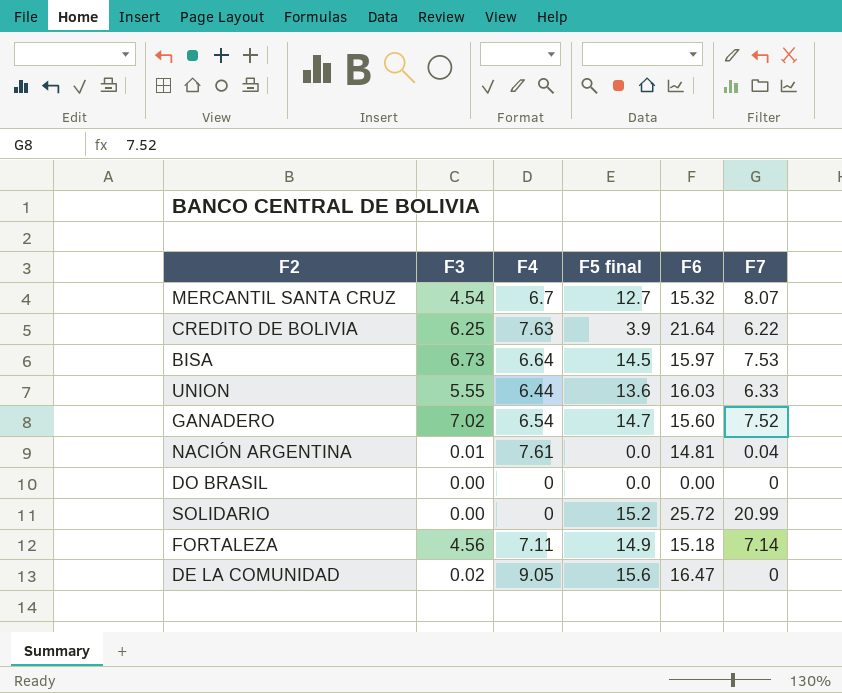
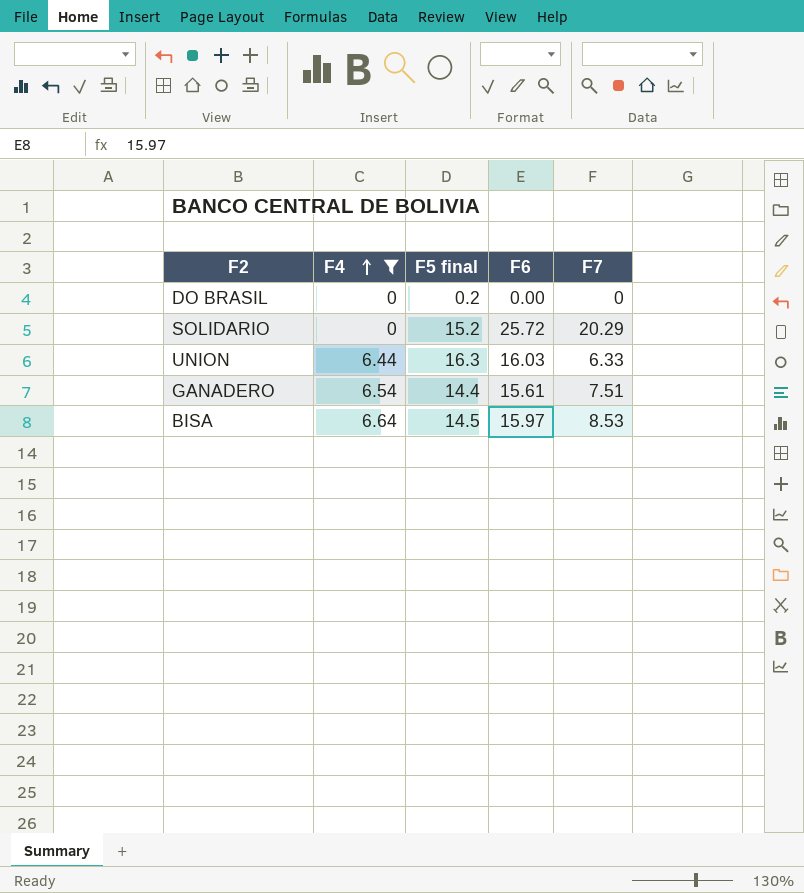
filter: none -> F4 <= 6.64
row order: none -> F4 ascending
column F3 | position: 2 -> none
DO BRASIL | F5 final: 0.0 -> 0.2
SOLIDARIO | F7: 20.99 -> 20.29
UNION | F5 final: 13.6 -> 16.3
GANADERO | F5 final: 14.7 -> 14.4
GANADERO | F6: 15.60 -> 15.61
GANADERO | F7: 7.52 -> 7.51
BISA | F7: 7.53 -> 8.53

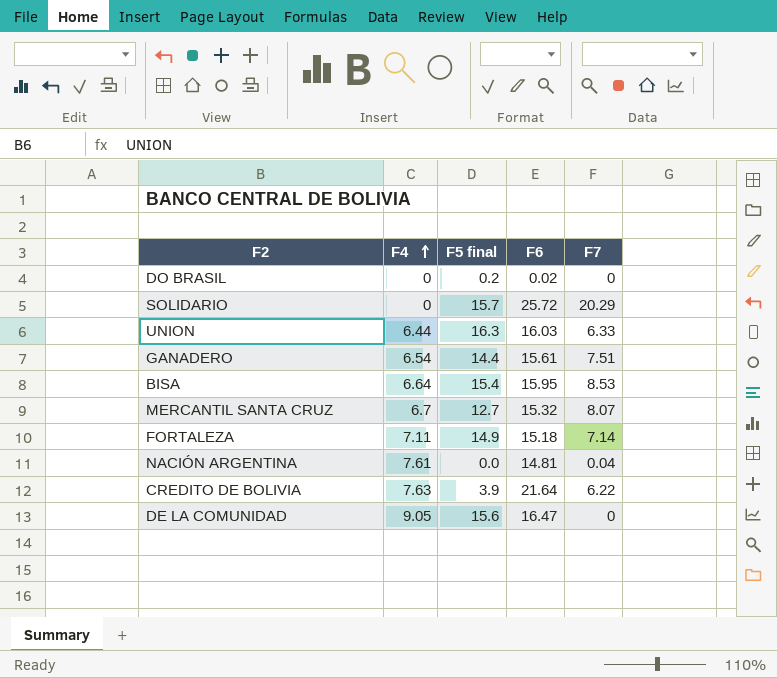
filter: F4 <= 6.64 -> none
DO BRASIL | F6: 0.00 -> 0.02
SOLIDARIO | F5 final: 15.2 -> 15.7
BISA | F5 final: 14.5 -> 15.4
BISA | F6: 15.97 -> 15.95

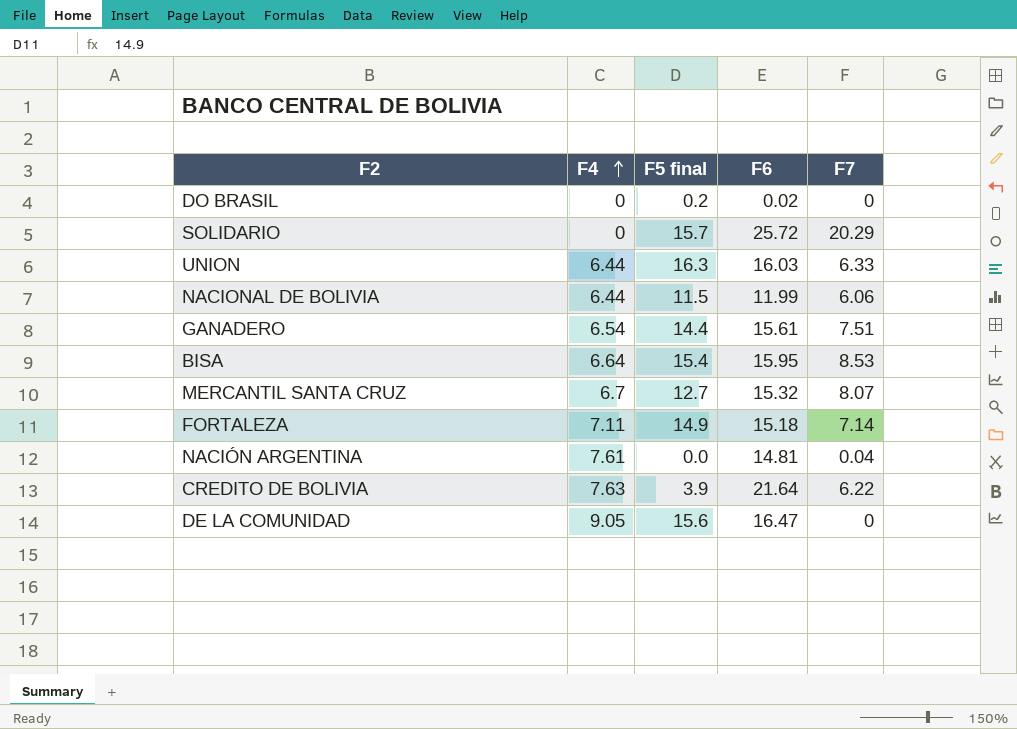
row NACIONAL DE BOLIVIA: none -> 6.44 | 11.5 | 11.99 | 6.06

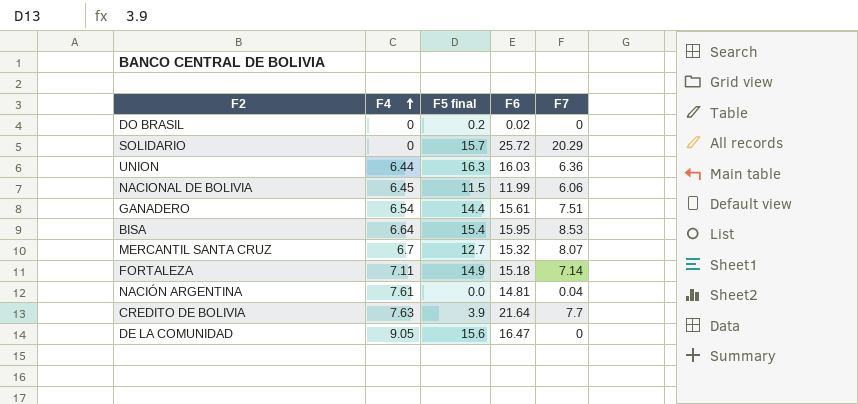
UNION | F7: 6.33 -> 6.36
NACIONAL DE BOLIVIA | F4: 6.44 -> 6.45
CREDITO DE BOLIVIA | F7: 6.22 -> 7.7

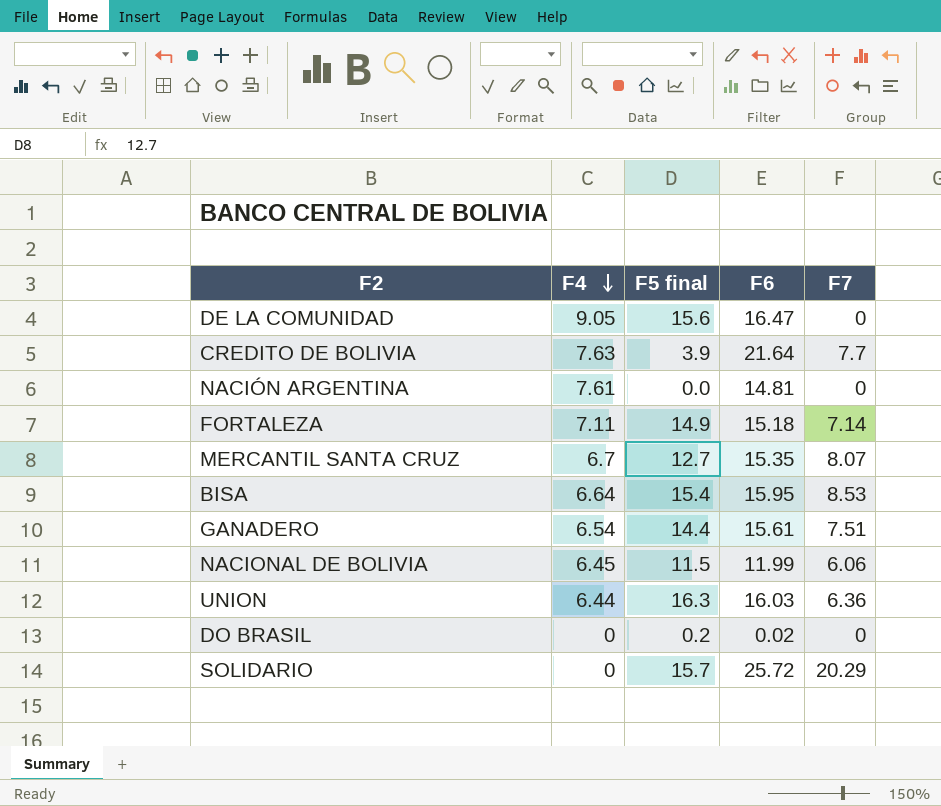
row order: F4 ascending -> F4 descending
NACIÓN ARGENTINA | F7: 0.04 -> 0
MERCANTIL SANTA CRUZ | F6: 15.32 -> 15.35

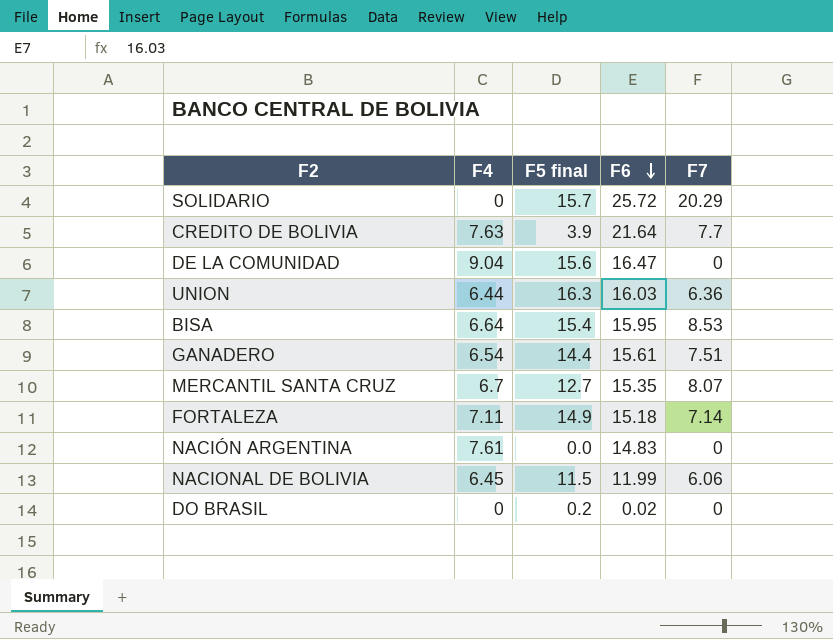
row order: F4 descending -> F6 descending
DE LA COMUNIDAD | F4: 9.05 -> 9.04
NACIÓN ARGENTINA | F6: 14.81 -> 14.83

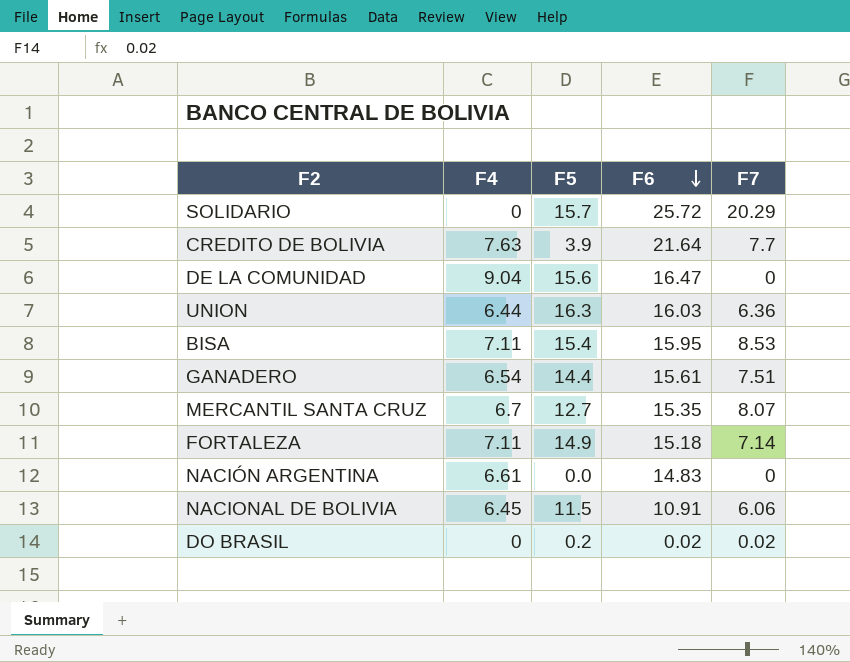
column name: F5 final -> F5
BISA | F4: 6.64 -> 7.11
NACIÓN ARGENTINA | F4: 7.61 -> 6.61
NACIONAL DE BOLIVIA | F6: 11.99 -> 10.91
DO BRASIL | F7: 0 -> 0.02

